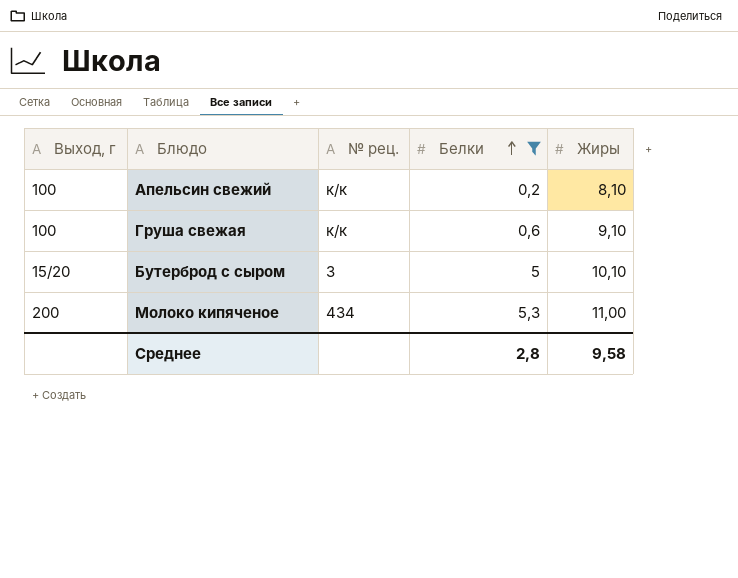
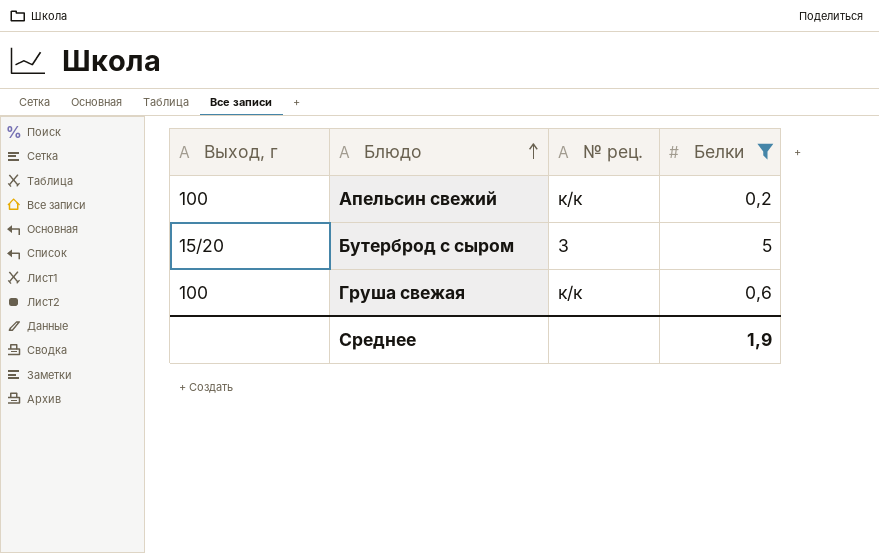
row order: Белки ascending -> Блюдо ascending
column Жиры | position: 5 -> none
row Молоко кипяченое: 200 | 434 | 5,3 | 11,00 -> none
Среднее | Белки: 2,8 -> 1,9

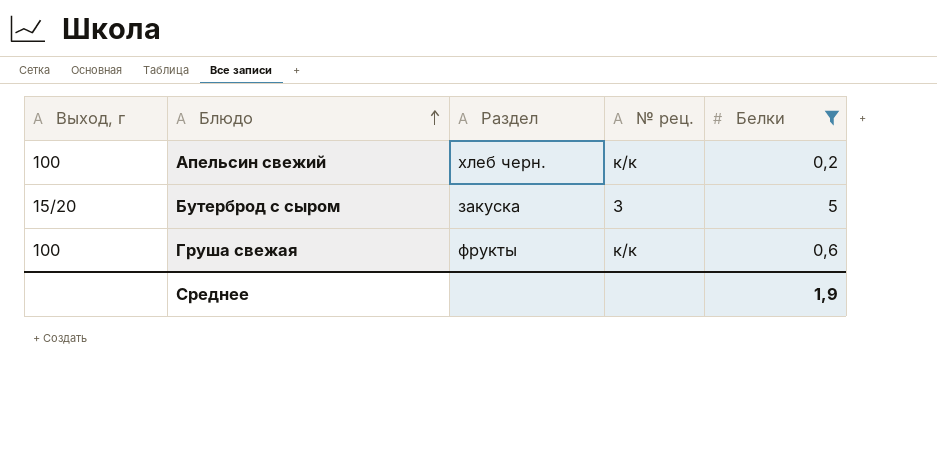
column Раздел | position: none -> 3

